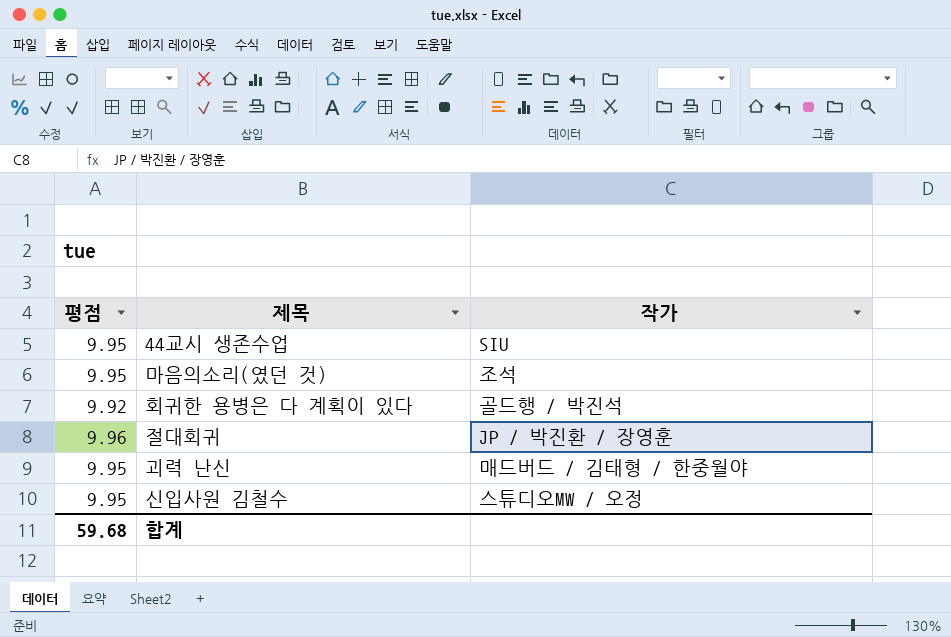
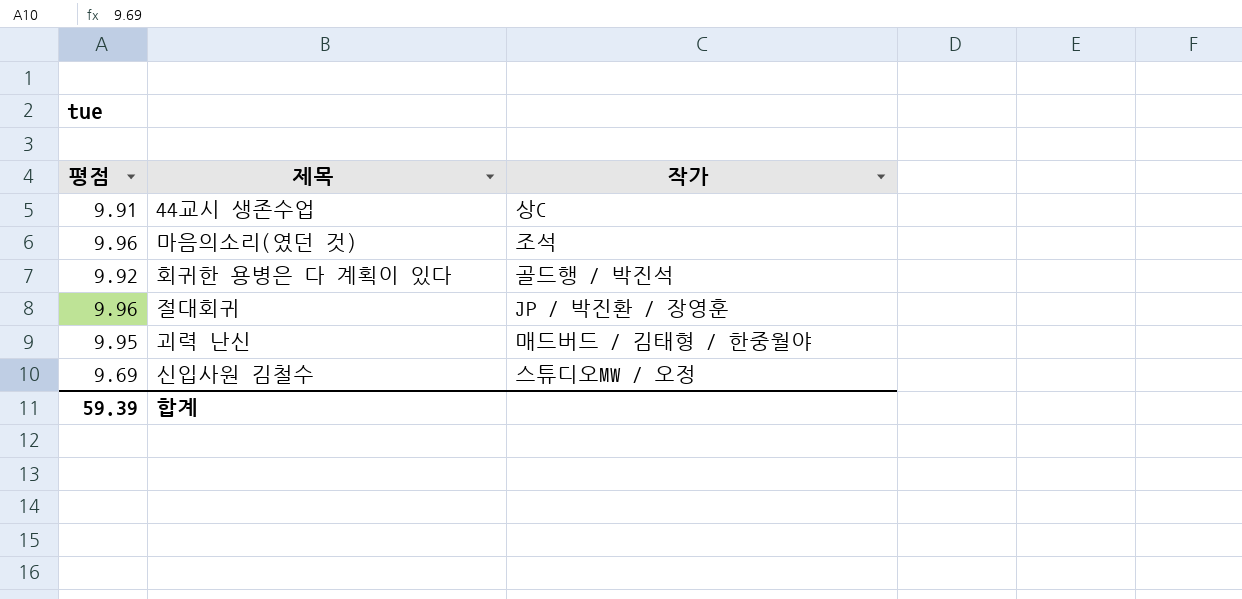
44교시 생존수업 | 평점: 9.95 -> 9.91
44교시 생존수업 | 작가: SIU -> 상C
마음의소리(였던 것) | 평점: 9.95 -> 9.96
신입사원 김철수 | 평점: 9.95 -> 9.69
합계 | 평점: 59.68 -> 59.39

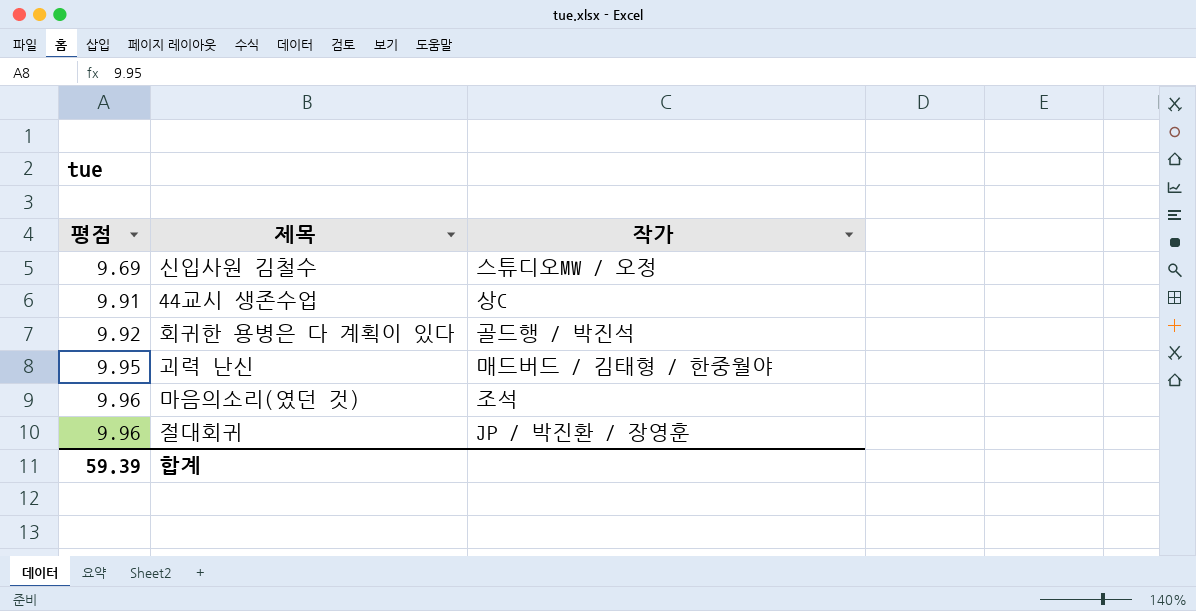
row order: none -> 평점 ascending

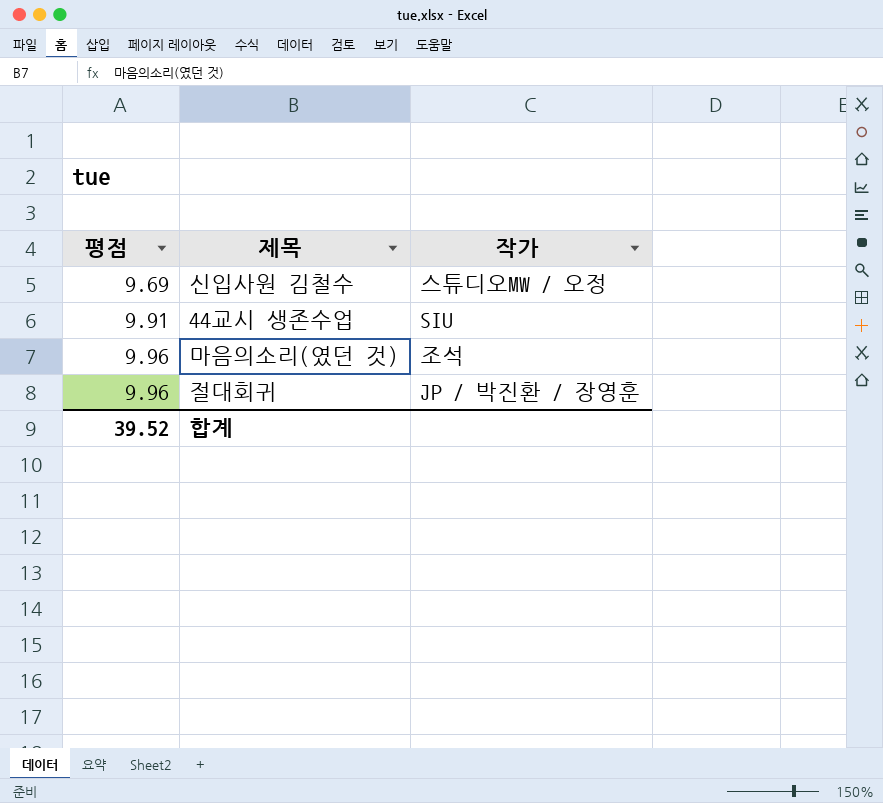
row 회귀한 용병은 다 계획이 있다: 9.92 | 골드행 / 박진석 -> none
row 괴력 난신: 9.95 | 매드버드 / 김태형 / 한중월야 -> none
44교시 생존수업 | 작가: 상C -> SIU
합계 | 평점: 59.39 -> 39.52

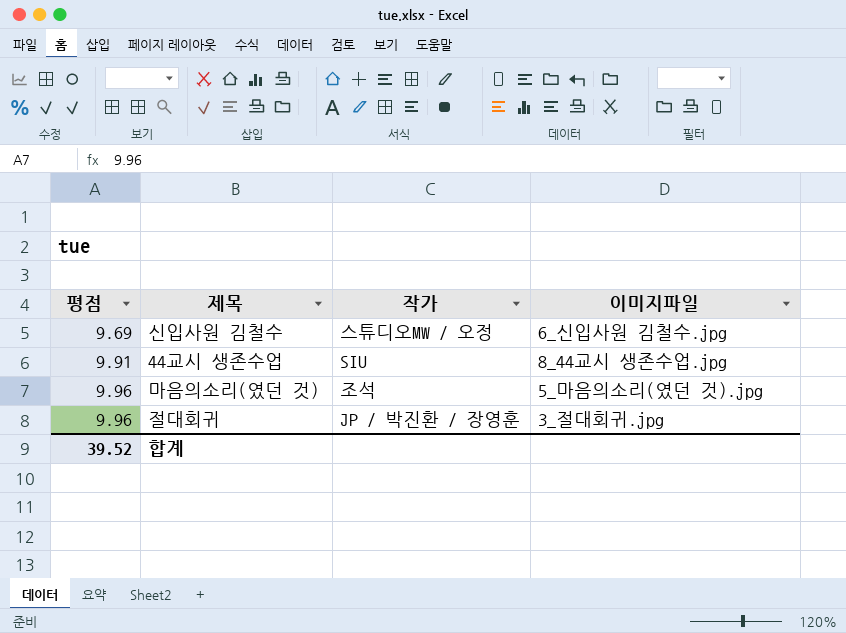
column 이미지파일 | position: none -> 4

